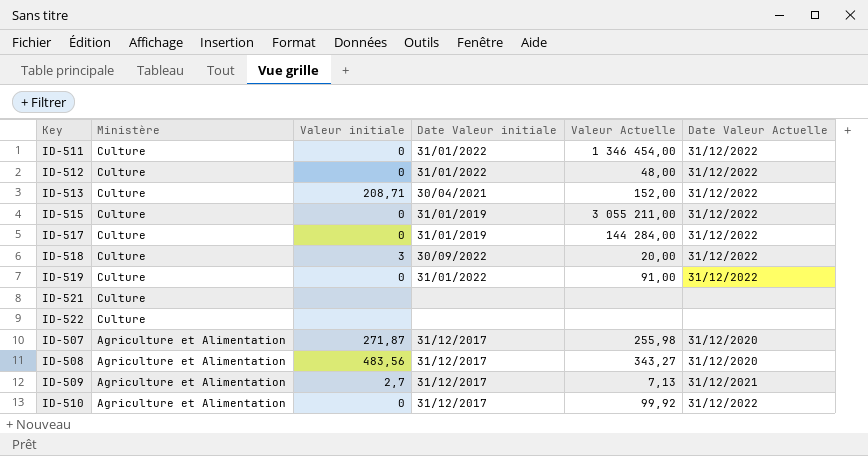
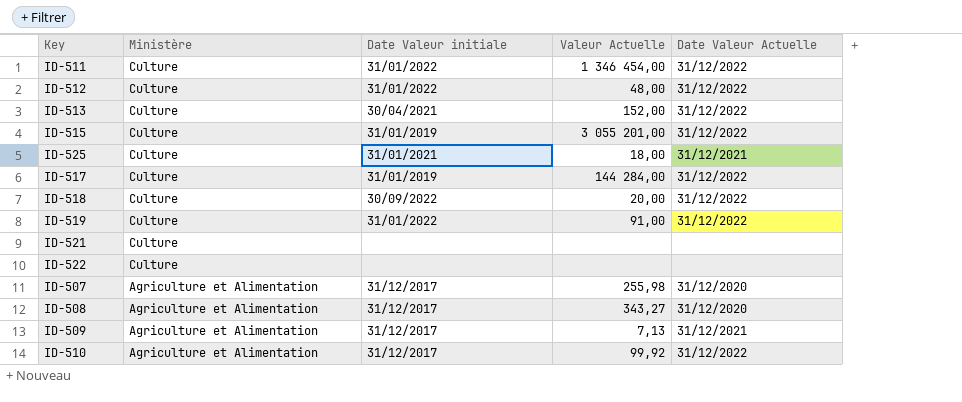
column Valeur initiale | position: 3 -> none
ID-515 | Valeur Actuelle: 3 055 211,00 -> 3 055 201,00
row ID-525: none -> Culture | 31/01/2021 | 18,00 | 31/12/2021

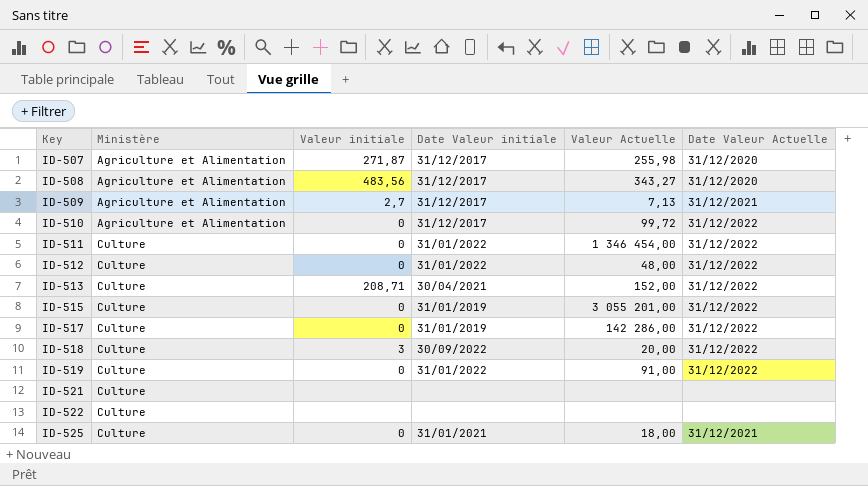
row order: Ministère descending -> Key ascending
column Valeur initiale | position: none -> 3
ID-510 | Valeur Actuelle: 99,92 -> 99,72
ID-517 | Valeur Actuelle: 144 284,00 -> 142 286,00

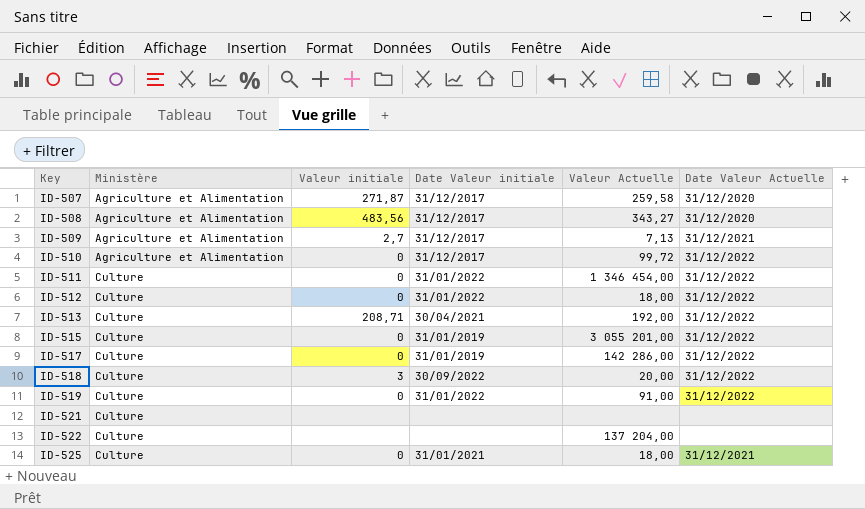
ID-507 | Valeur Actuelle: 255,98 -> 259,58
ID-512 | Valeur Actuelle: 48,00 -> 18,00
ID-513 | Valeur Actuelle: 152,00 -> 192,00
ID-522 | Valeur Actuelle: none -> 137 204,00

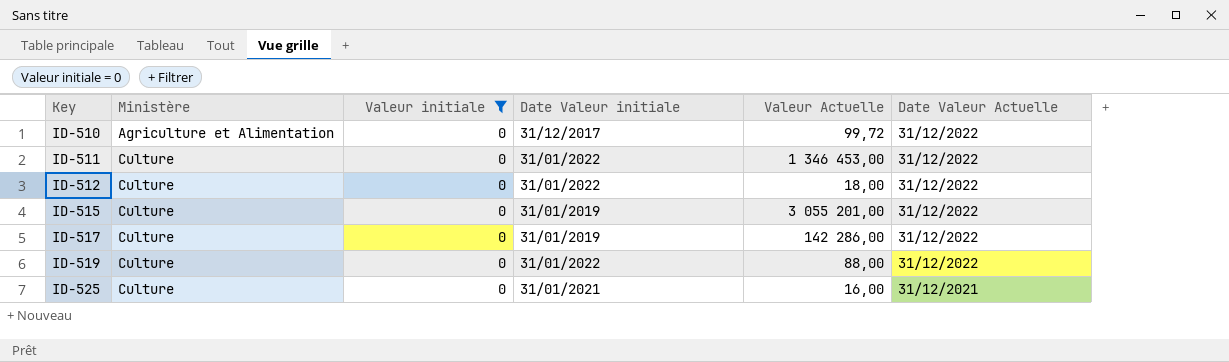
filter: none -> Valeur initiale = 0
ID-511 | Valeur Actuelle: 1 346 454,00 -> 1 346 453,00
ID-519 | Valeur Actuelle: 91,00 -> 88,00
ID-525 | Valeur Actuelle: 18,00 -> 16,00

